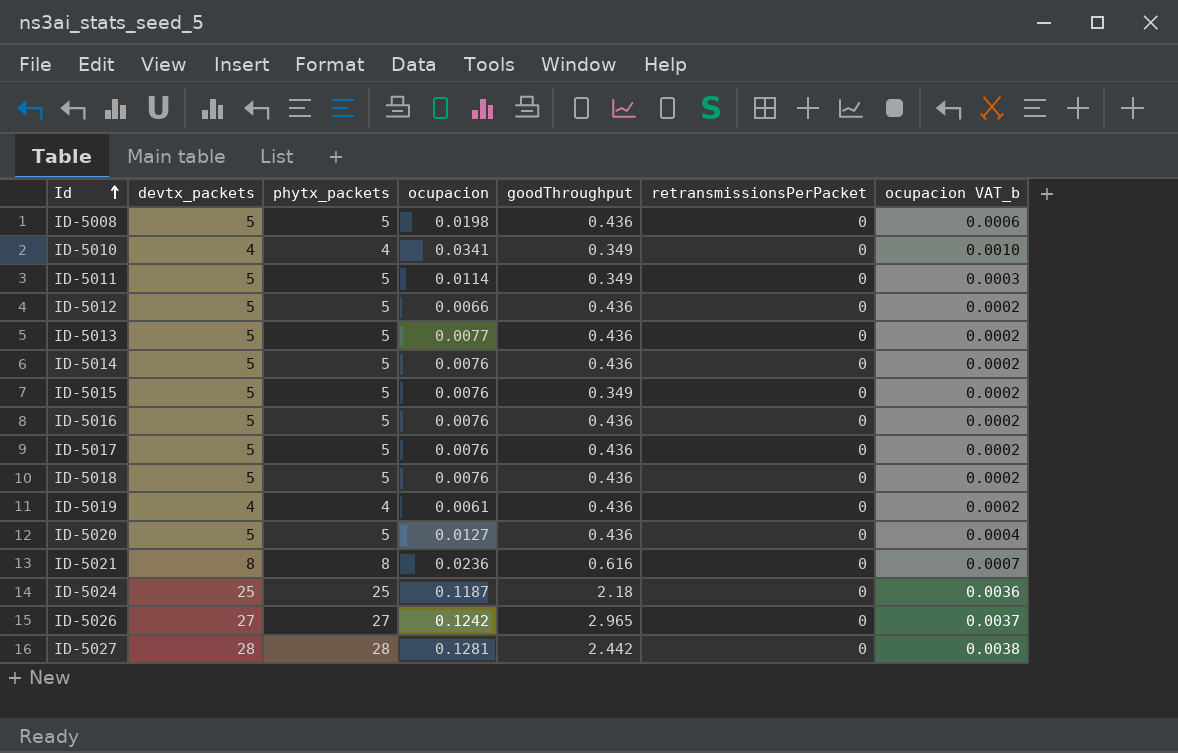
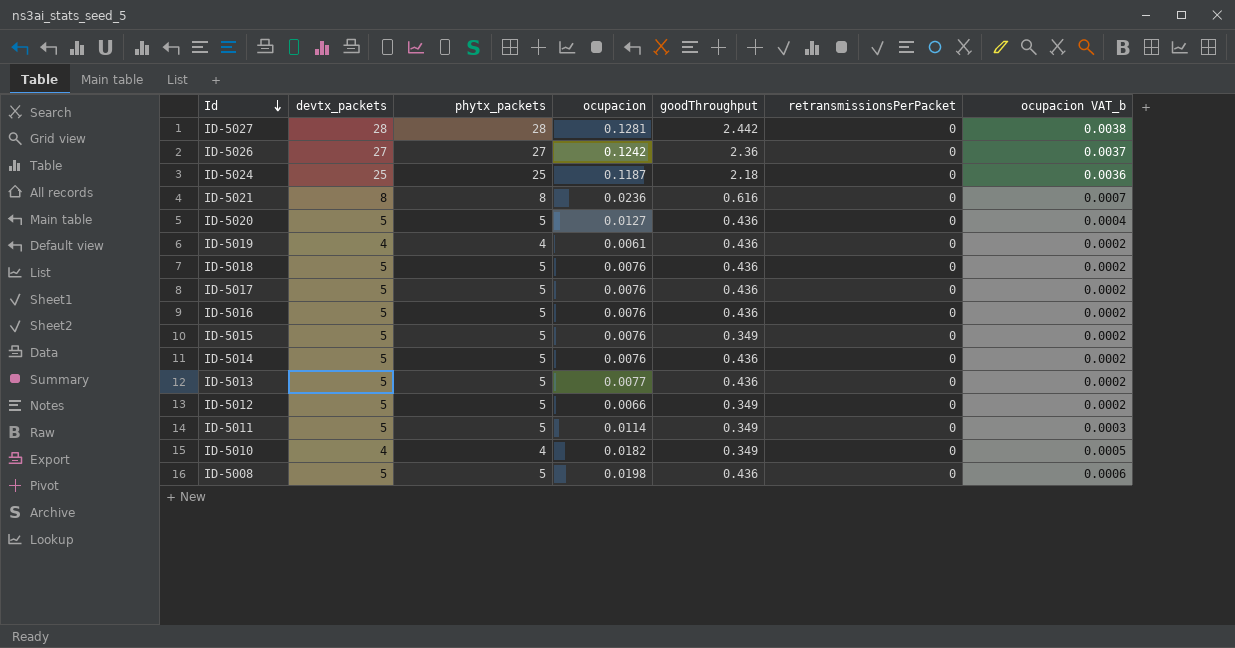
row order: Id ascending -> Id descending
ID-5026 | goodThroughput: 2.965 -> 2.36
ID-5012 | goodThroughput: 0.436 -> 0.349
ID-5010 | ocupacion: 0.0341 -> 0.0182
ID-5010 | ocupacion VAT_b: 0.0010 -> 0.0005

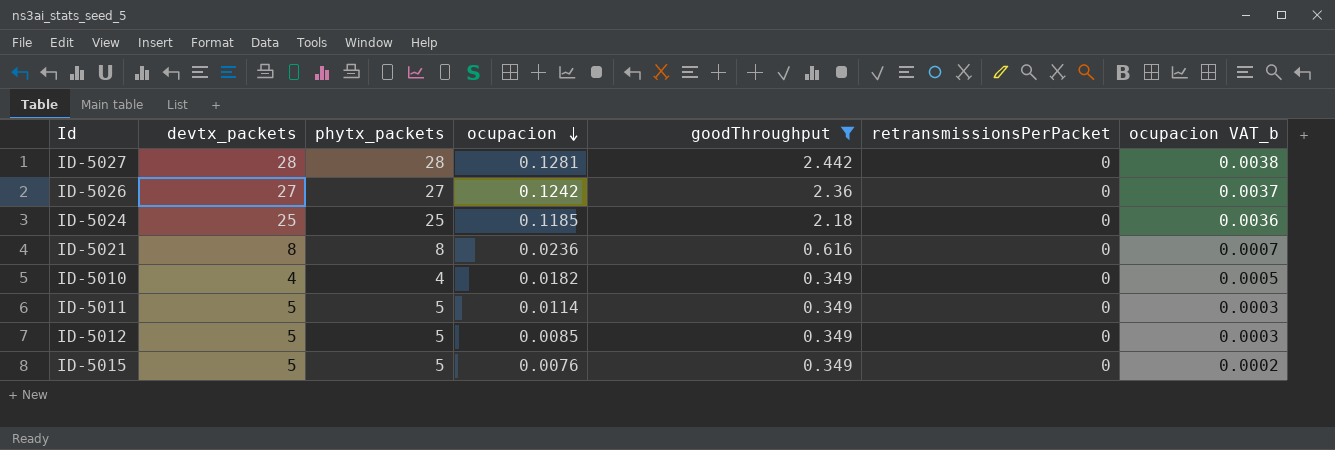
filter: none -> goodThroughput != 0.436
row order: Id descending -> ocupacion descending
ID-5024 | ocupacion: 0.1187 -> 0.1185
ID-5012 | ocupacion: 0.0066 -> 0.0085
ID-5012 | ocupacion VAT_b: 0.0002 -> 0.0003

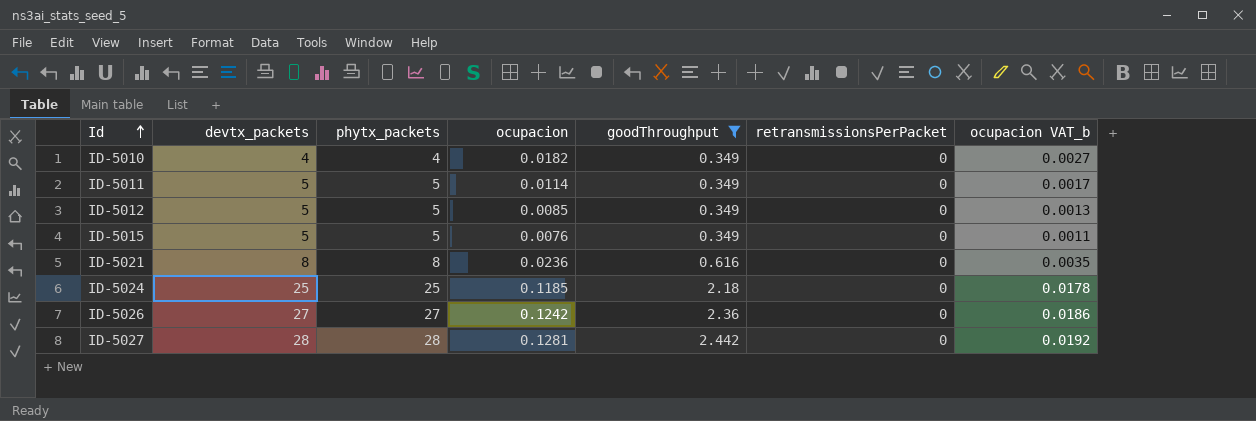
row order: ocupacion descending -> Id ascending
column ocupacion VAT_b | formula: [ocupacion] * 0.03 -> [ocupacion] * 0.15

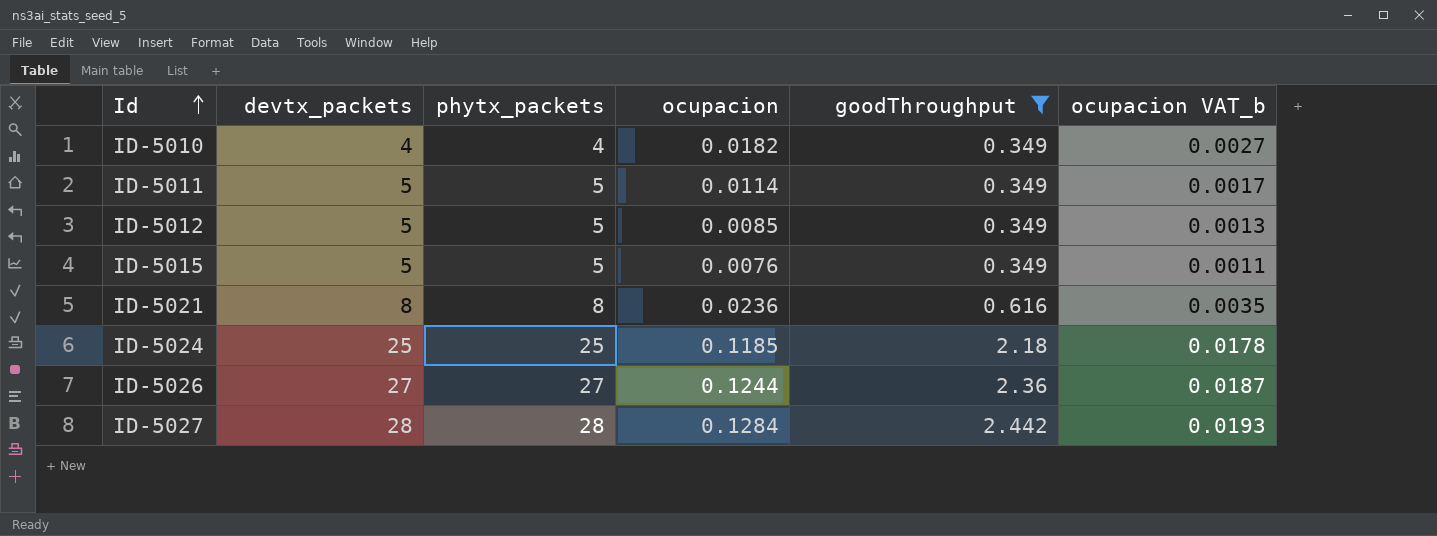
column retransmissionsPerPacket | position: 6 -> none
ID-5026 | ocupacion: 0.1242 -> 0.1244
ID-5026 | ocupacion VAT_b: 0.0186 -> 0.0187
ID-5027 | ocupacion: 0.1281 -> 0.1284
ID-5027 | ocupacion VAT_b: 0.0192 -> 0.0193

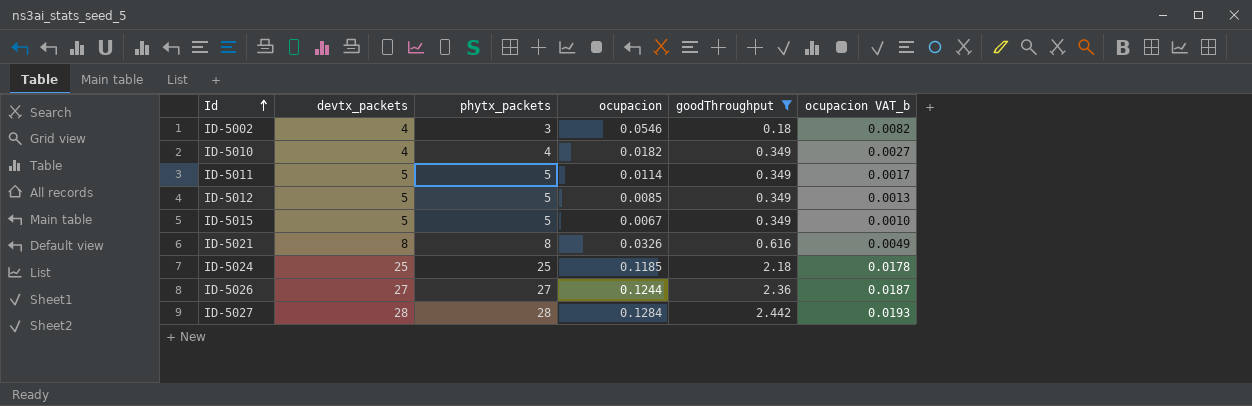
row ID-5002: none -> 4 | 3 | 0.0546 | 0.18 | 0.0082
ID-5015 | ocupacion: 0.0076 -> 0.0067
ID-5015 | ocupacion VAT_b: 0.0011 -> 0.0010
ID-5021 | ocupacion: 0.0236 -> 0.0326
ID-5021 | ocupacion VAT_b: 0.0035 -> 0.0049

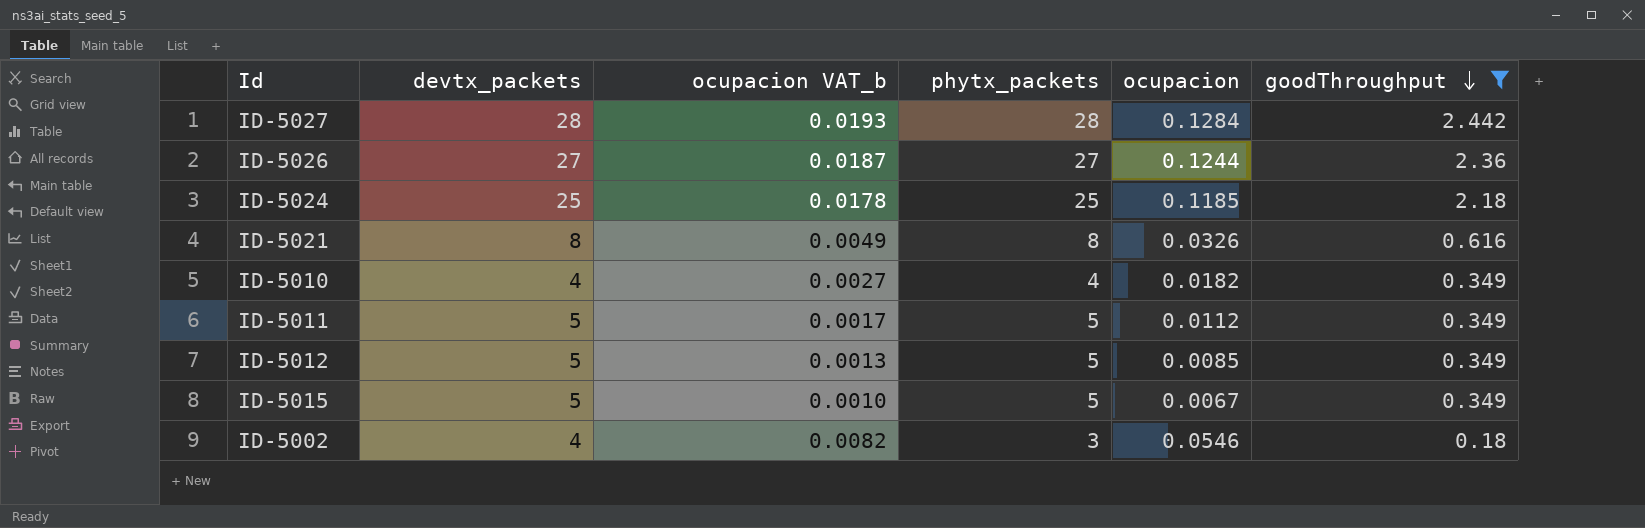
row order: Id ascending -> goodThroughput descending
column ocupacion VAT_b | position: 6 -> 3
ID-5011 | ocupacion: 0.0114 -> 0.0112

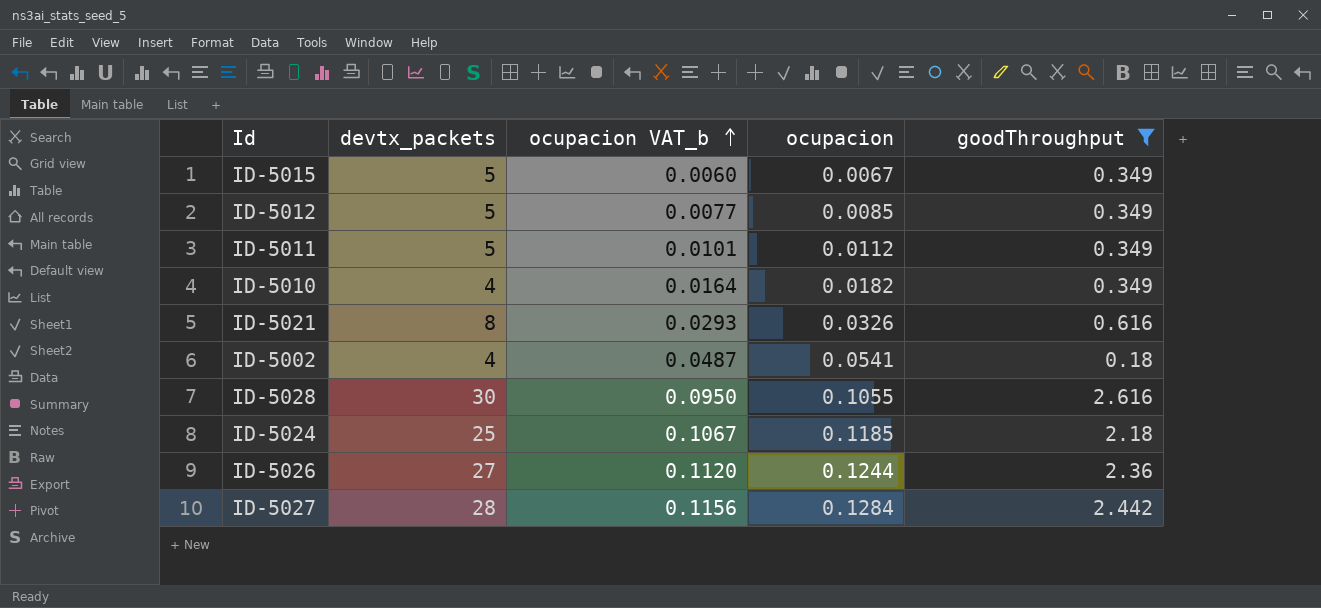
row order: goodThroughput descending -> ocupacion VAT_b ascending
column phytx_packets | position: 4 -> none
column ocupacion VAT_b | formula: [ocupacion] * 0.15 -> [ocupacion] * 0.9
ID-5002 | ocupacion: 0.0546 -> 0.0541
row ID-5028: none -> 30 | 0.0950 | 0.1055 | 2.616

